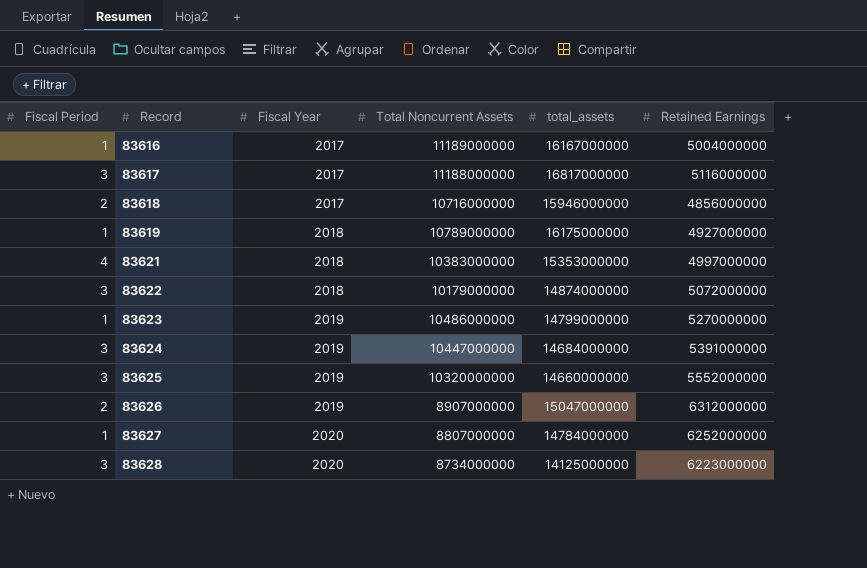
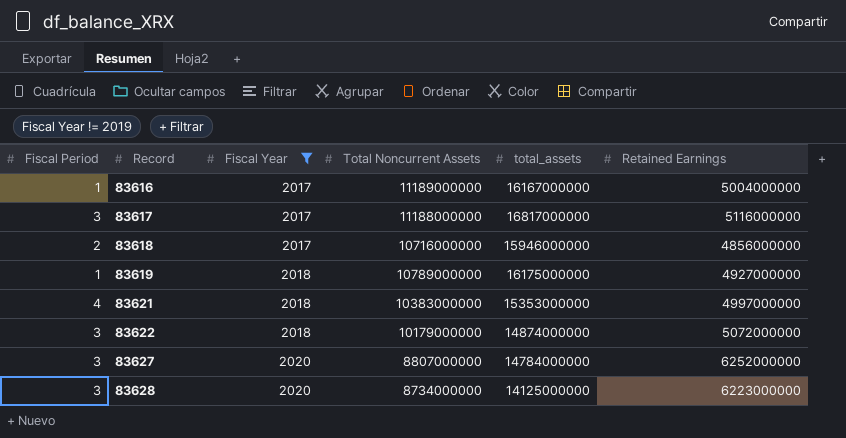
filter: none -> Fiscal Year != 2019
83627 | Fiscal Period: 1 -> 3

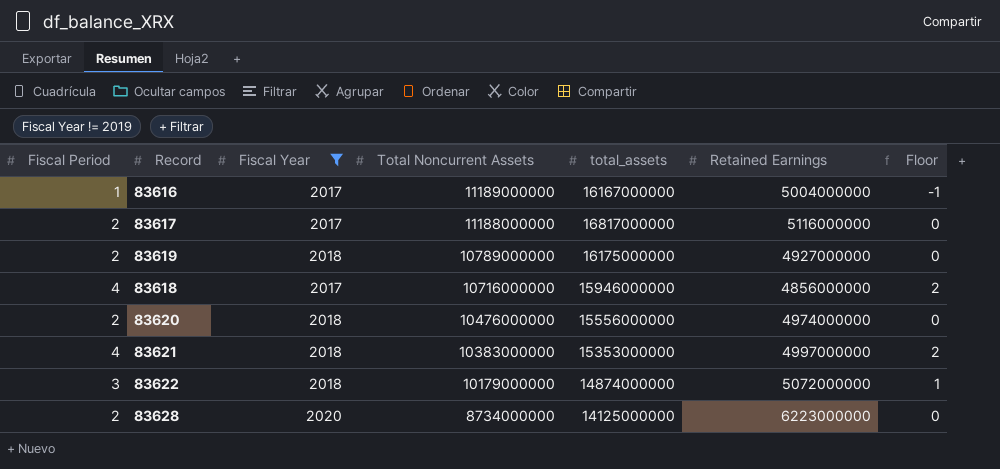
row order: Record ascending -> Total Noncurrent Assets descending
column Floor | formula: none -> [Fiscal Period] - 2
row 83627: 3 | 2020 | 8807000000 | 14784000000 | 6252000000 -> none
83617 | Fiscal Period: 3 -> 2
83619 | Fiscal Period: 1 -> 2
83618 | Fiscal Period: 2 -> 4
row 83620: none -> 2 | 2018 | 10476000000 | 15556000000 | 4974000000 | 0
83628 | Fiscal Period: 3 -> 2

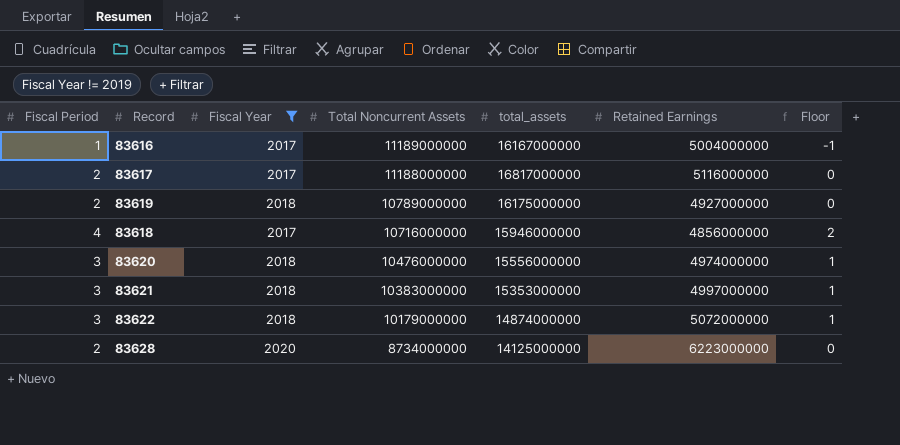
83620 | Fiscal Period: 2 -> 3
83620 | Floor: 0 -> 1
83621 | Fiscal Period: 4 -> 3
83621 | Floor: 2 -> 1

